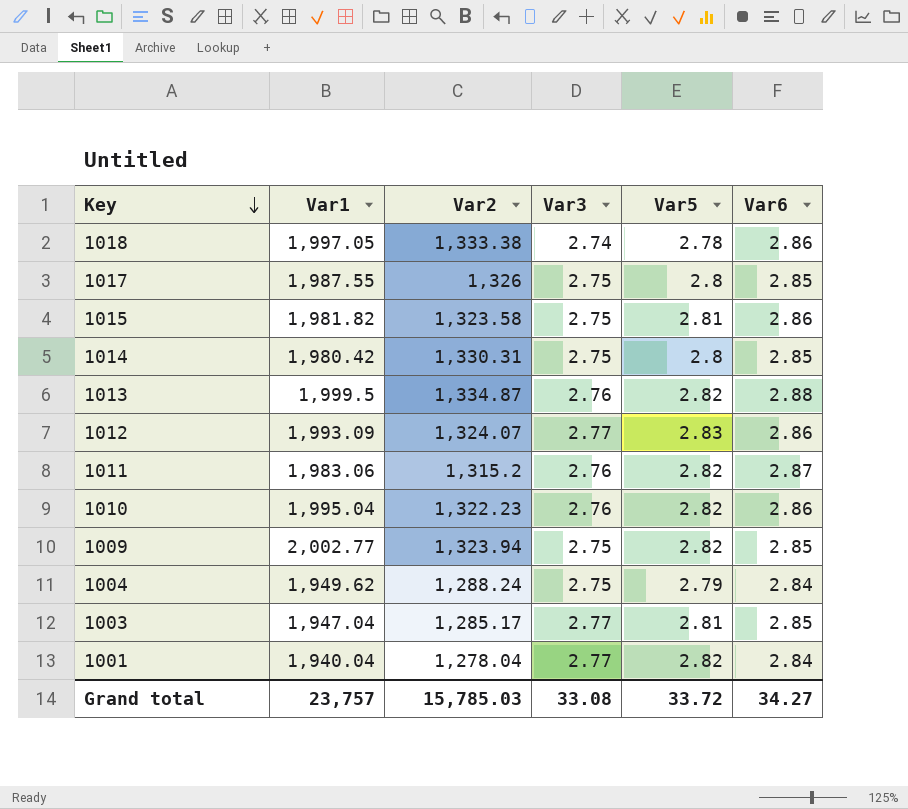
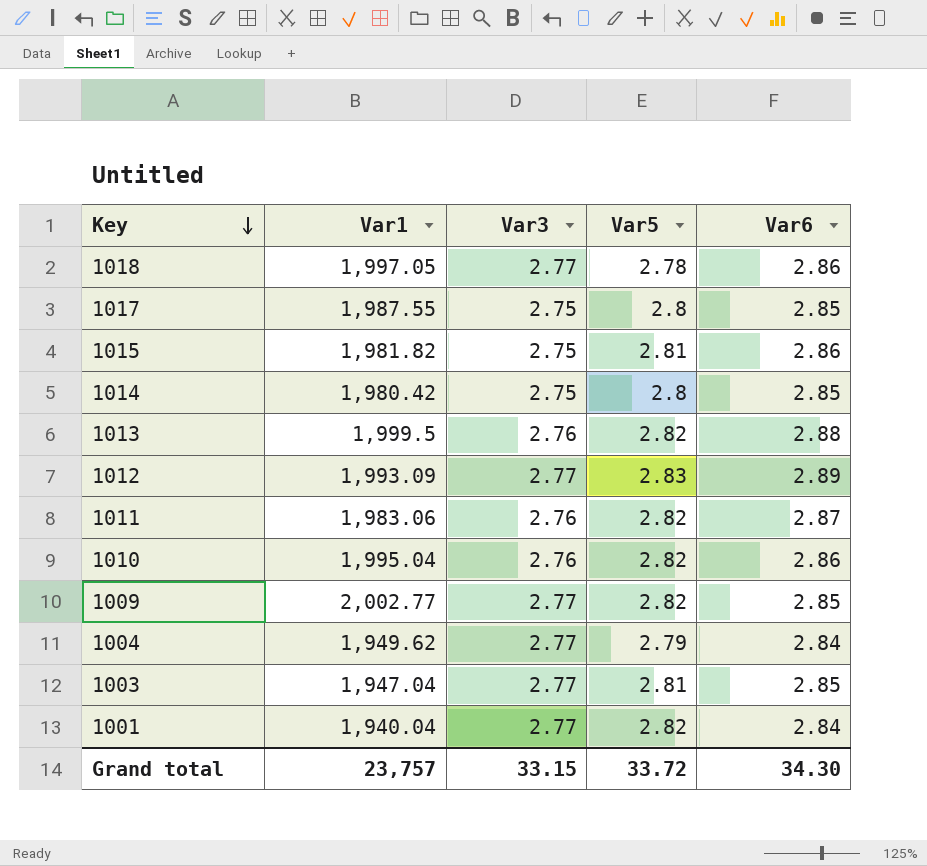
column Var2 | position: 3 -> none
1018 | Var3: 2.74 -> 2.77
1012 | Var6: 2.86 -> 2.89
1009 | Var3: 2.75 -> 2.77
1004 | Var3: 2.75 -> 2.77
Grand total | Var3: 33.08 -> 33.15
Grand total | Var6: 34.27 -> 34.30

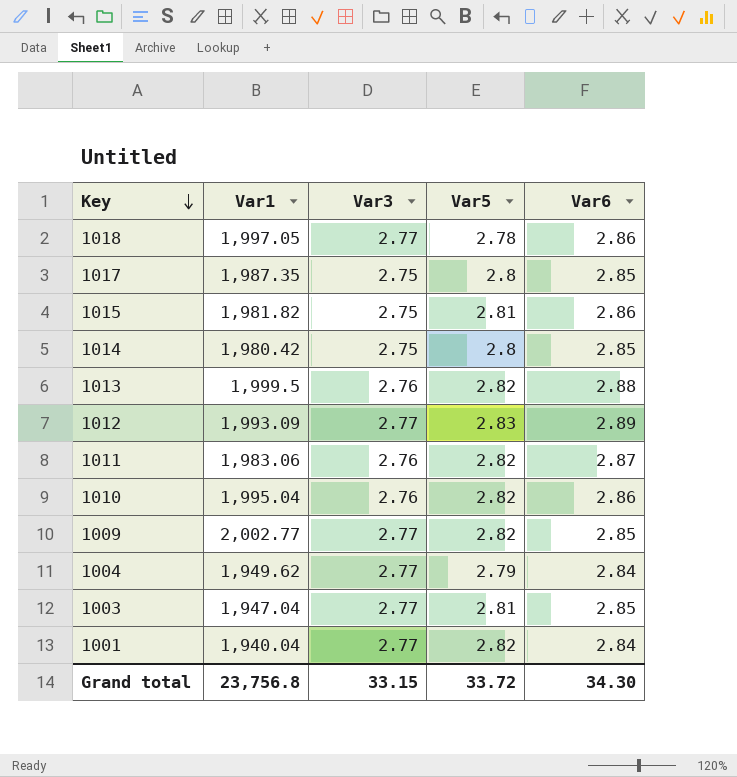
1017 | Var1: 1,987.55 -> 1,987.35
Grand total | Var1: 23,757 -> 23,756.8

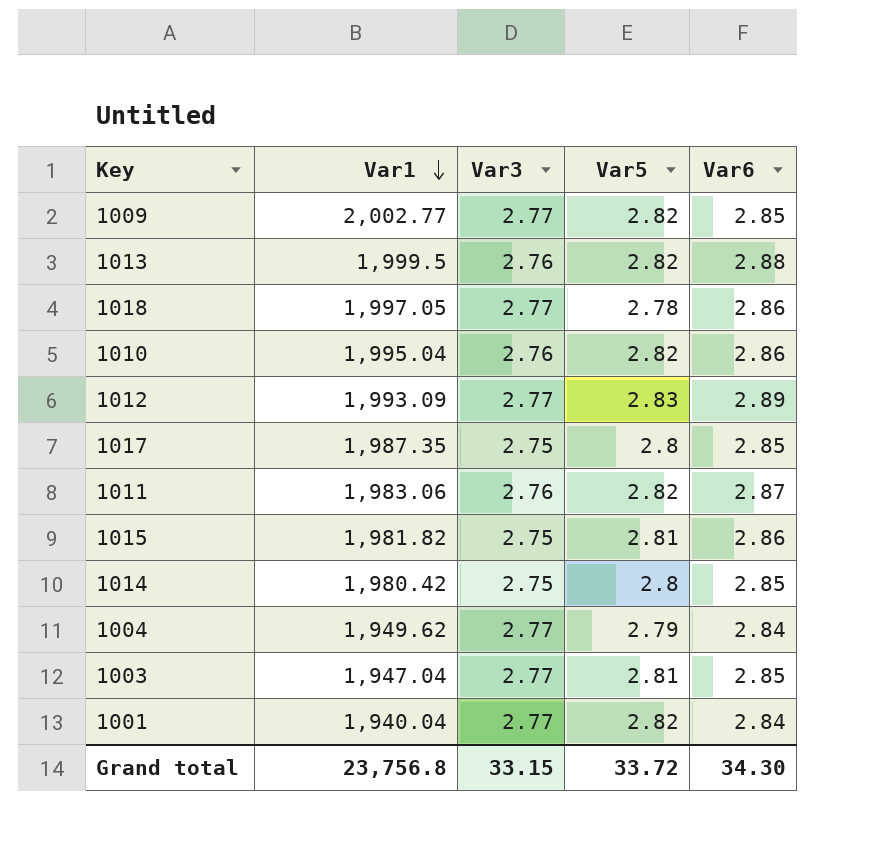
row order: Key descending -> Var1 descending

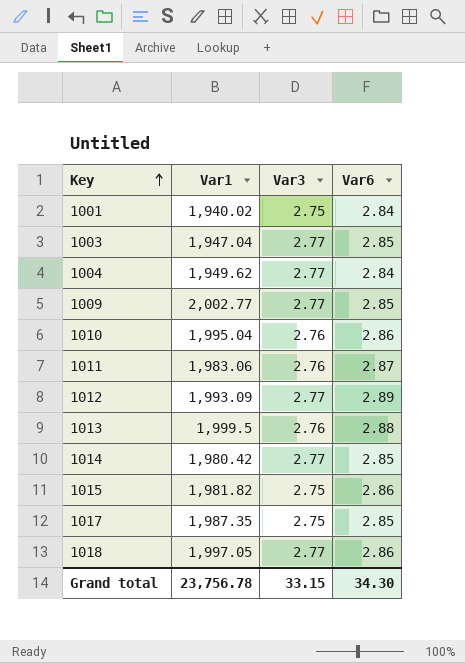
row order: Var1 descending -> Key ascending
column Var5 | position: 4 -> none
1001 | Var1: 1,940.04 -> 1,940.02
1001 | Var3: 2.77 -> 2.75
1014 | Var3: 2.75 -> 2.77
Grand total | Var1: 23,756.8 -> 23,756.78

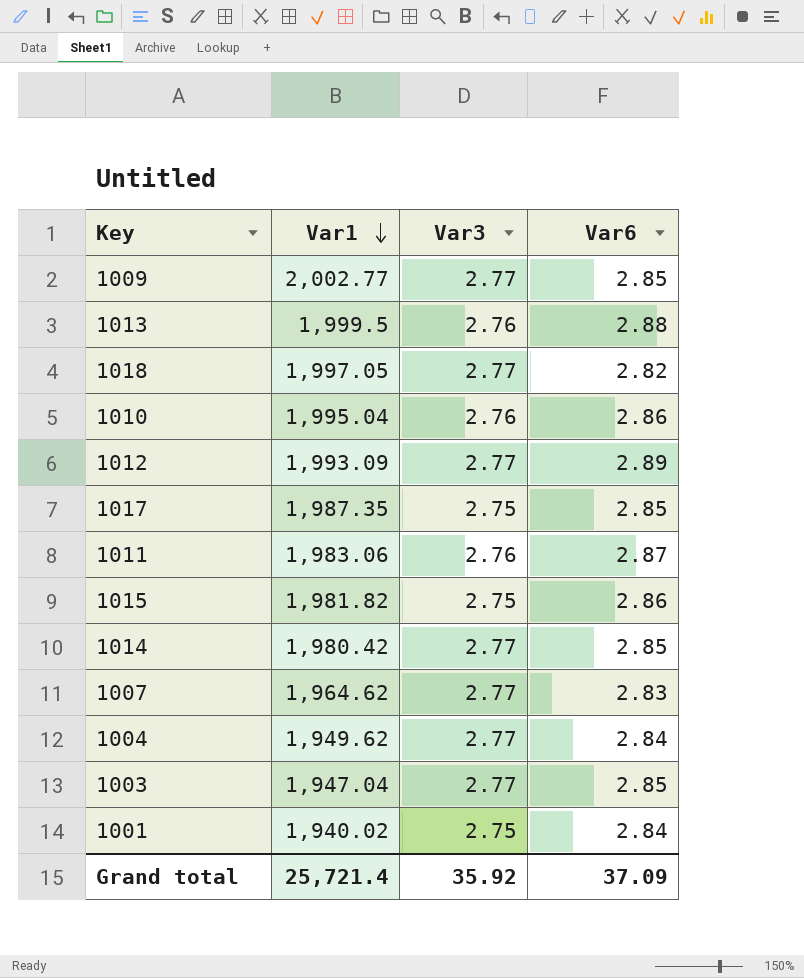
row order: Key ascending -> Var1 descending
1018 | Var6: 2.86 -> 2.82
row 1007: none -> 1,964.62 | 2.77 | 2.83
Grand total | Var1: 23,756.78 -> 25,721.4
Grand total | Var3: 33.15 -> 35.92
Grand total | Var6: 34.30 -> 37.09

